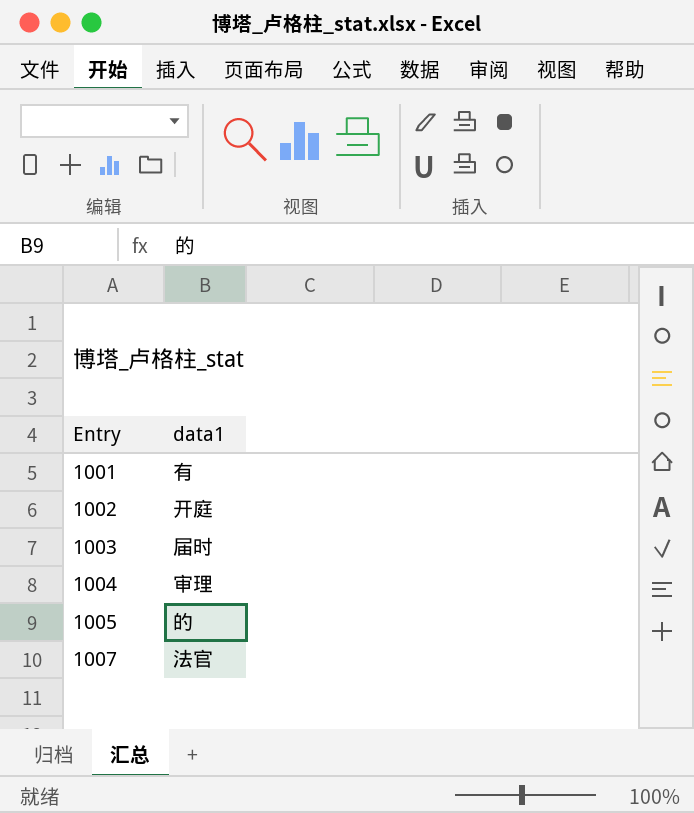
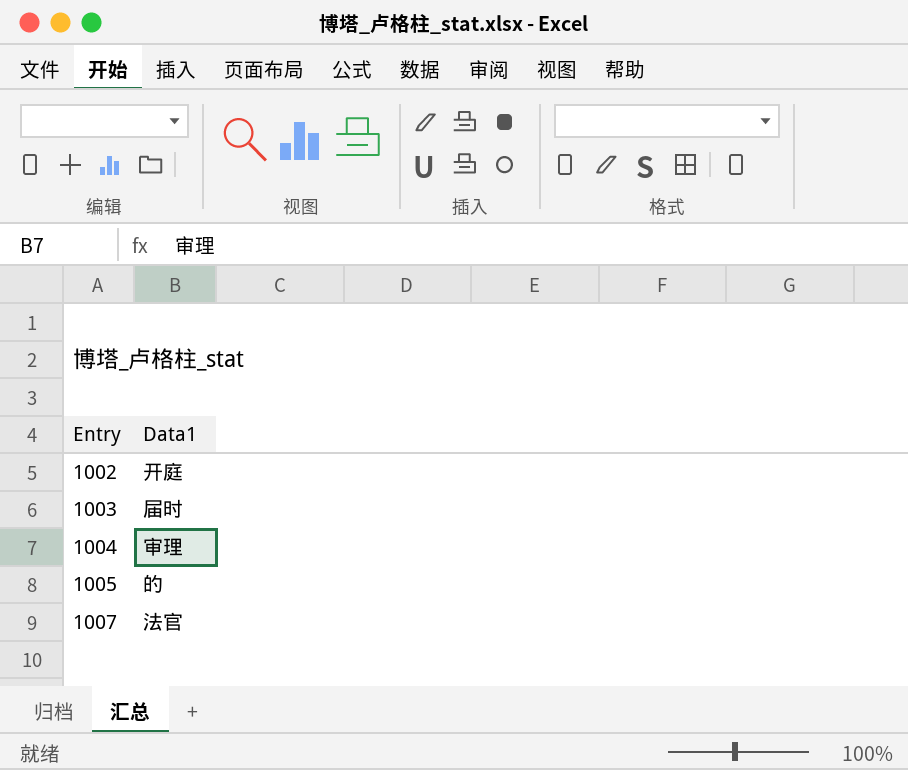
column name: data1 -> Data1
row 1001: 有 -> none

